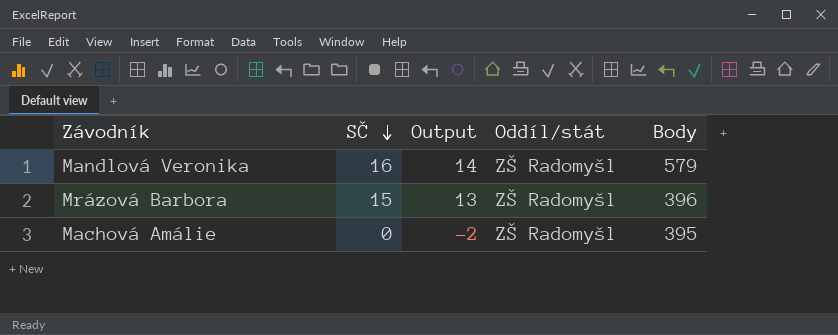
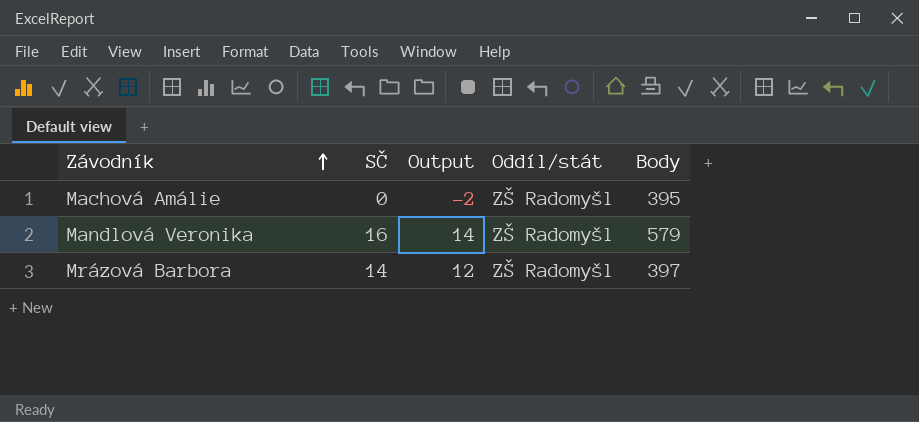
row order: SČ descending -> Závodník ascending
Mrázová Barbora | SČ: 15 -> 14
Mrázová Barbora | Output: 13 -> 12
Mrázová Barbora | Body: 396 -> 397

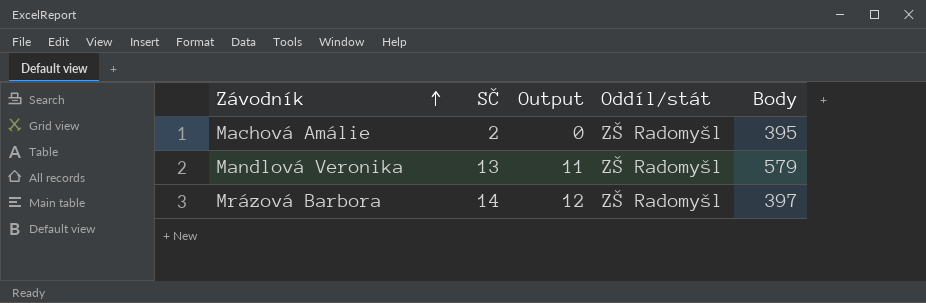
Machová Amálie | SČ: 0 -> 2
Machová Amálie | Output: -2 -> 0
Mandlová Veronika | SČ: 16 -> 13
Mandlová Veronika | Output: 14 -> 11

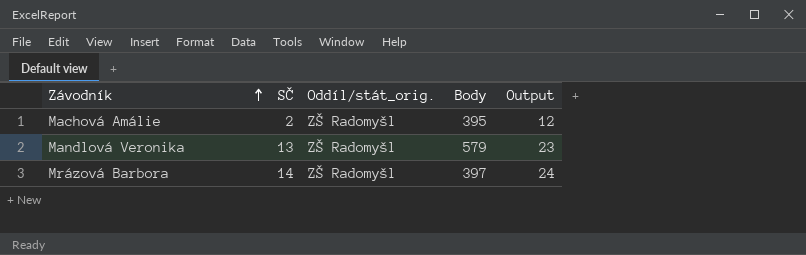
column name: Oddíl/stát -> Oddíl/stát_orig.
column Output | formula: [SČ] - 2 -> [SČ] + 10
column Output | position: 3 -> 5

